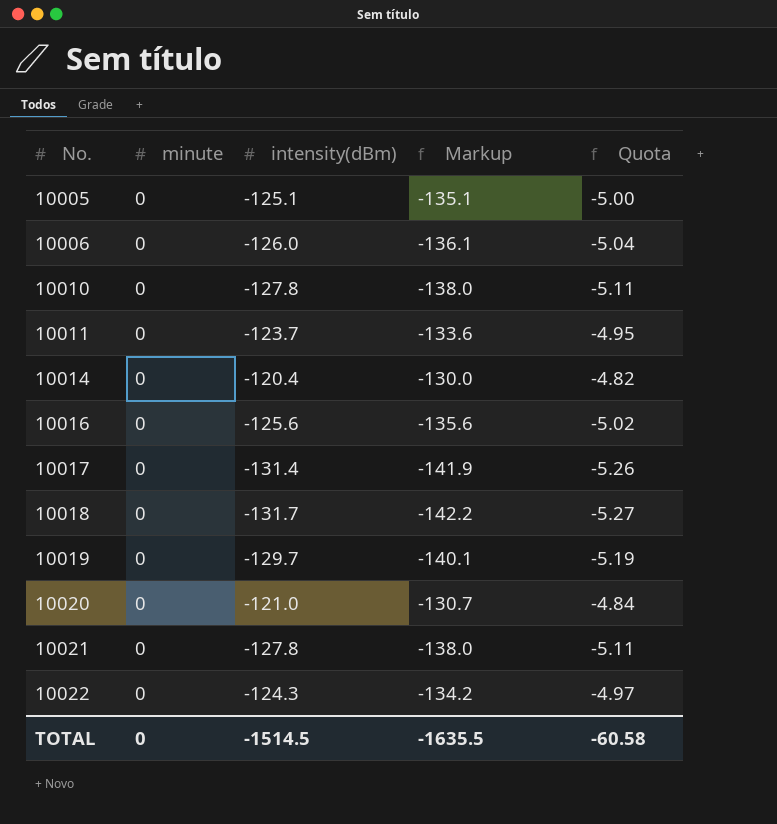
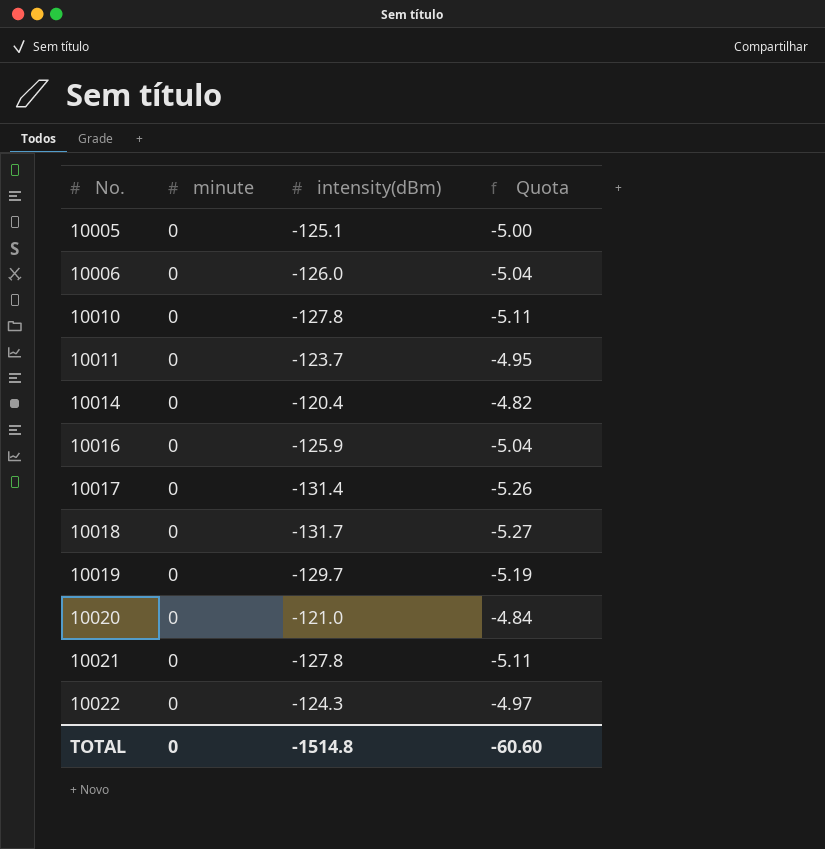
column Markup | formula: [intensity(dBm)] * 1.08 -> none
10016 | intensity(dBm): -125.6 -> -125.9
10016 | Quota: -5.02 -> -5.04
TOTAL | intensity(dBm): -1514.5 -> -1514.8
TOTAL | Quota: -60.58 -> -60.60

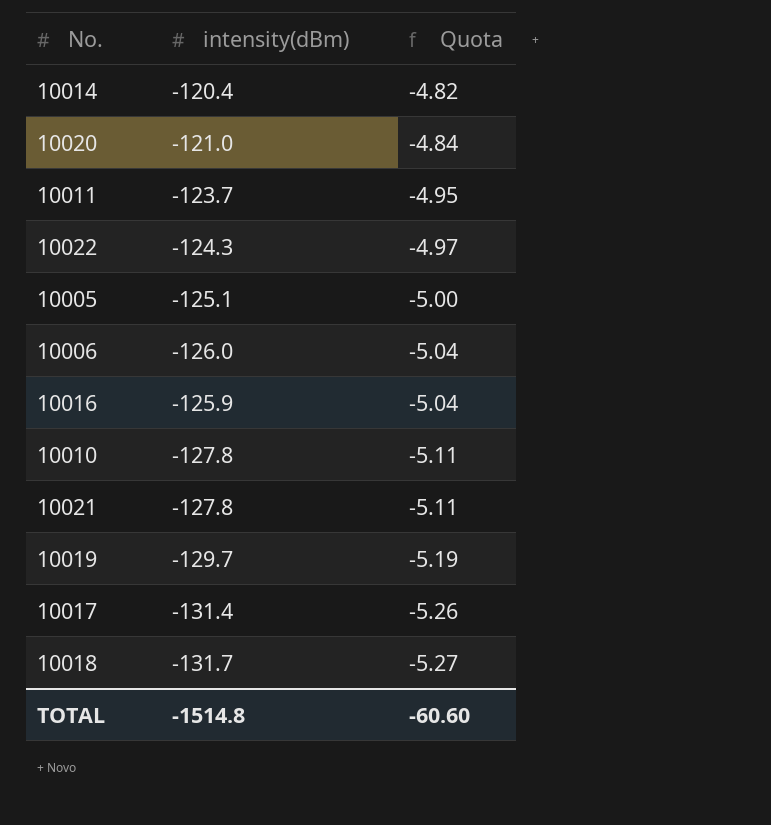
row order: No. ascending -> Quota descending
column minute | position: 2 -> none

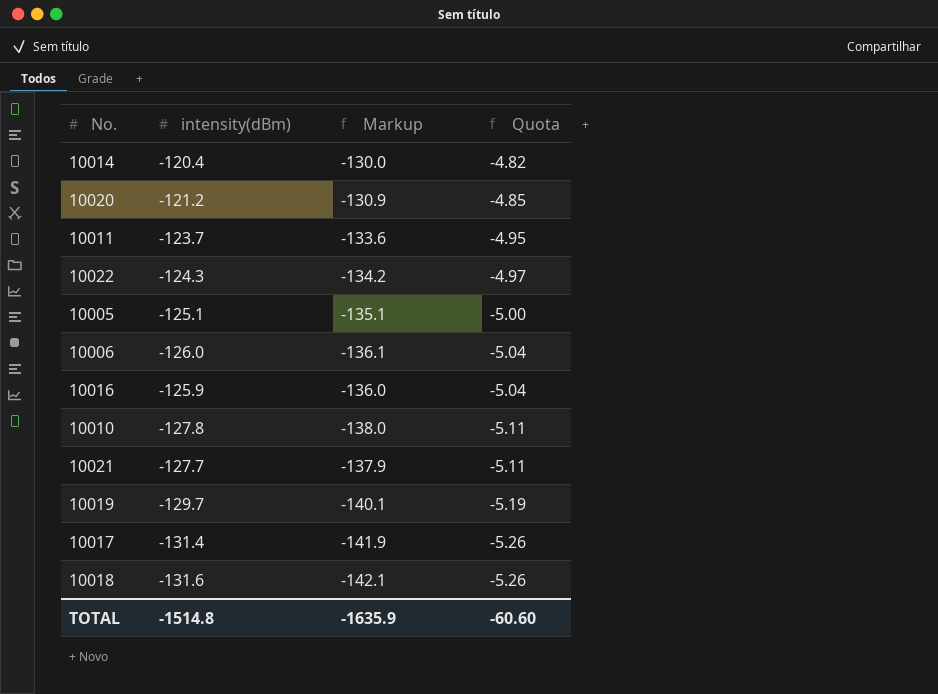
column Markup | formula: none -> [intensity(dBm)] * 1.08
10020 | intensity(dBm): -121.0 -> -121.2
10020 | Quota: -4.84 -> -4.85
10021 | intensity(dBm): -127.8 -> -127.7
10018 | intensity(dBm): -131.7 -> -131.6
10018 | Quota: -5.27 -> -5.26

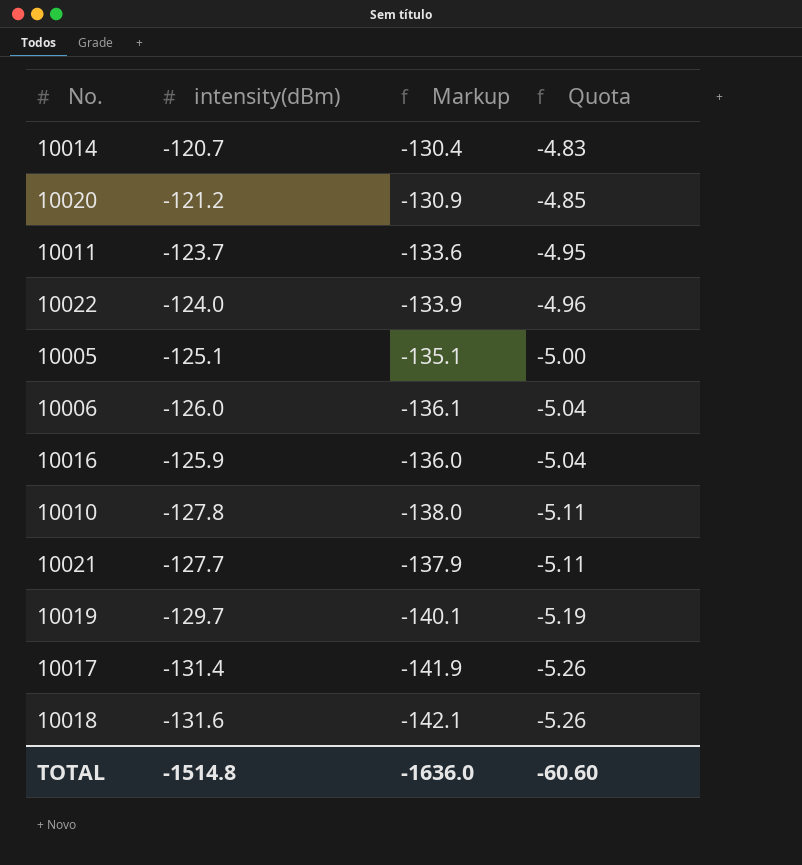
10014 | intensity(dBm): -120.4 -> -120.7
10014 | Markup: -130.0 -> -130.4
10014 | Quota: -4.82 -> -4.83
10022 | intensity(dBm): -124.3 -> -124.0
10022 | Markup: -134.2 -> -133.9
10022 | Quota: -4.97 -> -4.96
TOTAL | Markup: -1635.9 -> -1636.0

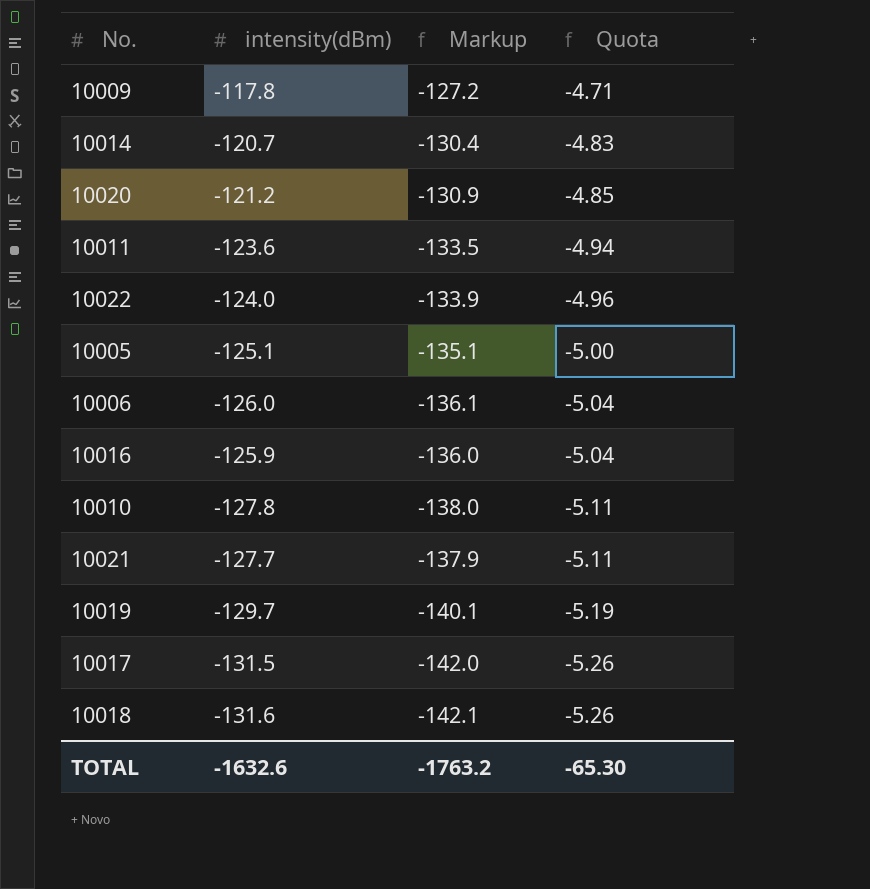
row 10009: none -> -117.8 | -127.2 | -4.71
10011 | intensity(dBm): -123.7 -> -123.6
10011 | Markup: -133.6 -> -133.5
10011 | Quota: -4.95 -> -4.94
10017 | intensity(dBm): -131.4 -> -131.5
10017 | Markup: -141.9 -> -142.0
TOTAL | intensity(dBm): -1514.8 -> -1632.6
TOTAL | Markup: -1636.0 -> -1763.2
TOTAL | Quota: -60.60 -> -65.30

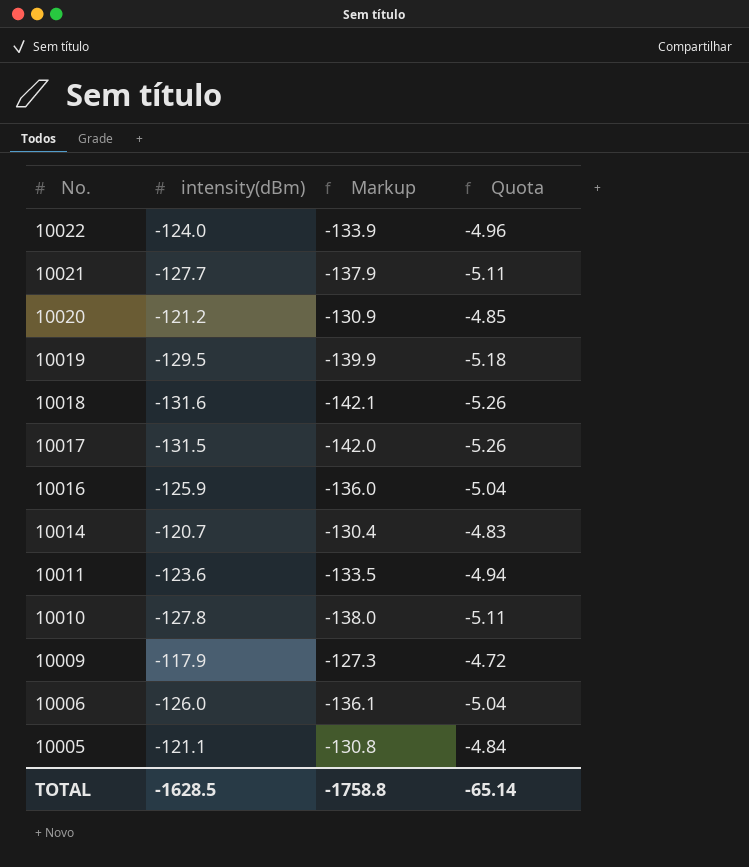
row order: Quota descending -> No. descending
10019 | intensity(dBm): -129.7 -> -129.5
10019 | Markup: -140.1 -> -139.9
10019 | Quota: -5.19 -> -5.18
10009 | intensity(dBm): -117.8 -> -117.9
10009 | Markup: -127.2 -> -127.3
10009 | Quota: -4.71 -> -4.72
10005 | intensity(dBm): -125.1 -> -121.1
10005 | Markup: -135.1 -> -130.8
10005 | Quota: -5.00 -> -4.84
TOTAL | intensity(dBm): -1632.6 -> -1628.5
TOTAL | Markup: -1763.2 -> -1758.8
TOTAL | Quota: -65.30 -> -65.14

